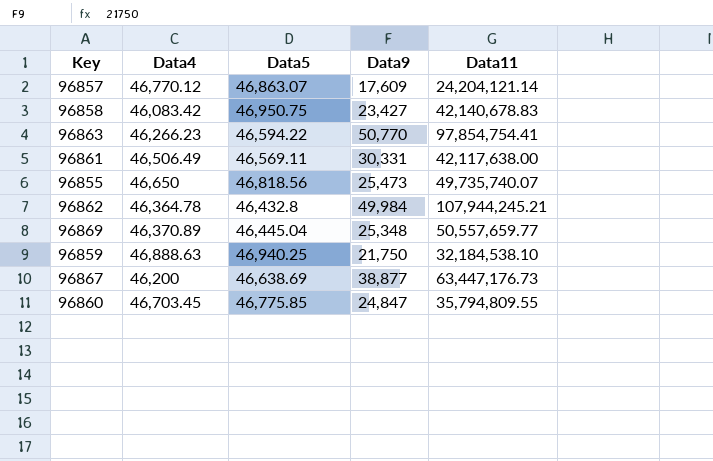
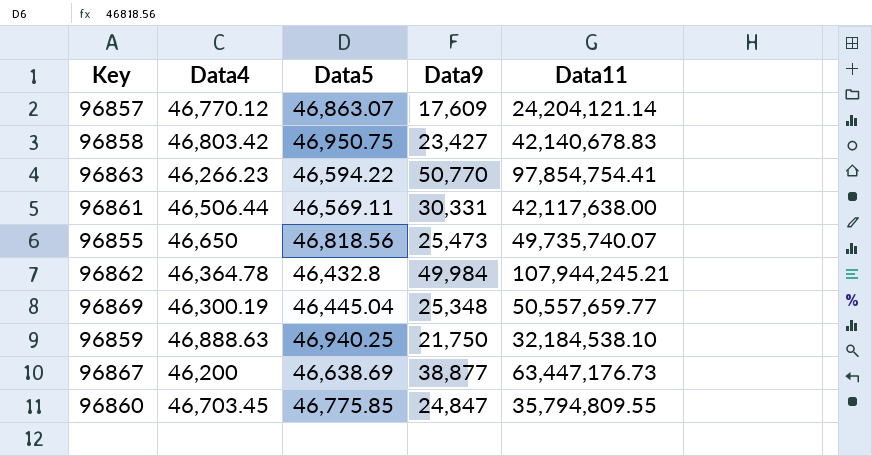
96858 | Data4: 46,083.42 -> 46,803.42
96861 | Data4: 46,506.49 -> 46,506.44
96869 | Data4: 46,370.89 -> 46,300.19

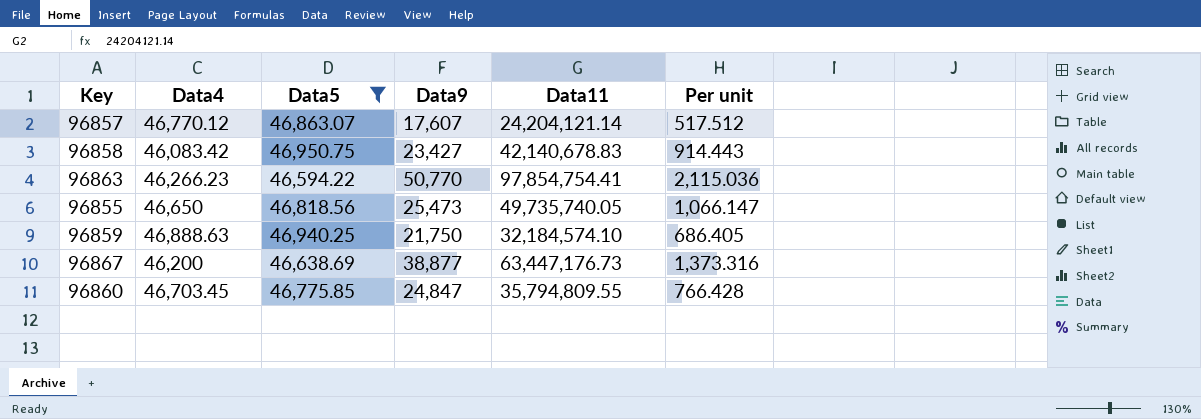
filter: none -> Data5 >= 46,594.22
column Per unit | formula: none -> [Data11] / [Data4]
96857 | Data9: 17,609 -> 17,607
96858 | Data4: 46,803.42 -> 46,083.42
96855 | Data11: 49,735,740.07 -> 49,735,740.05
96859 | Data11: 32,184,538.10 -> 32,184,574.10

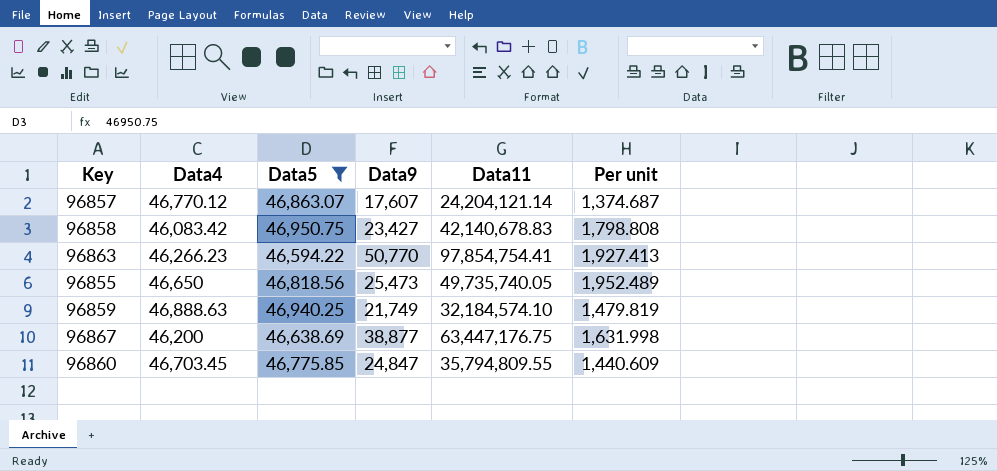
column Per unit | formula: [Data11] / [Data4] -> [Data11] / [Data9]
96859 | Data9: 21,750 -> 21,749
96867 | Data11: 63,447,176.73 -> 63,447,176.75

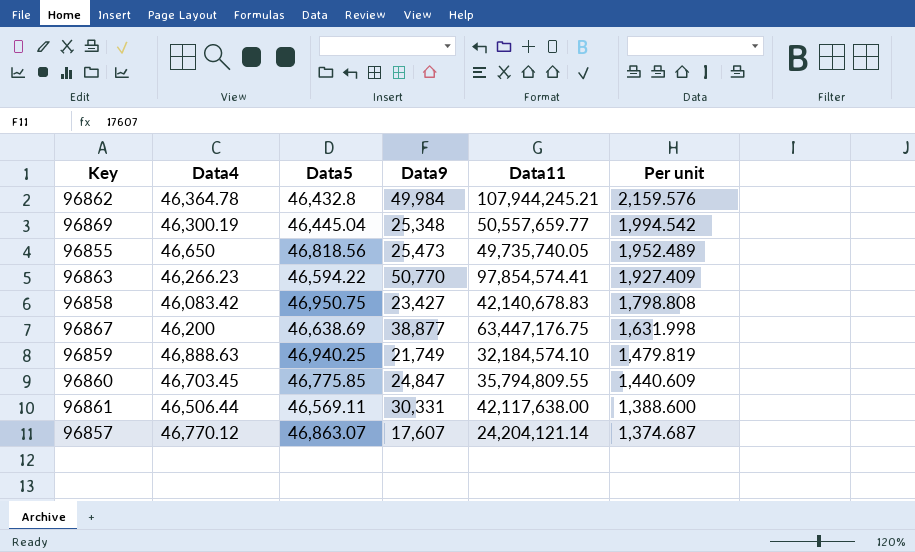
filter: Data5 >= 46,594.22 -> none
row order: none -> Per unit descending
96863 | Data11: 97,854,754.41 -> 97,854,574.41
96863 | Per unit: 1,927.413 -> 1,927.409

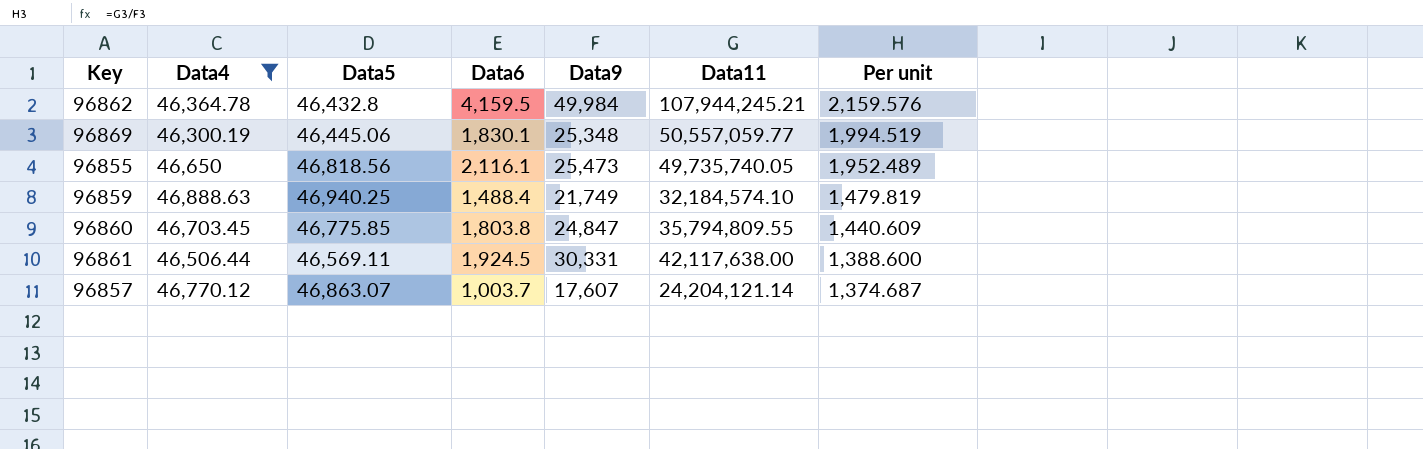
filter: none -> Data4 >= 46,300.19
column Data6 | position: none -> 4
96869 | Data5: 46,445.04 -> 46,445.06
96869 | Data11: 50,557,659.77 -> 50,557,059.77
96869 | Per unit: 1,994.542 -> 1,994.519

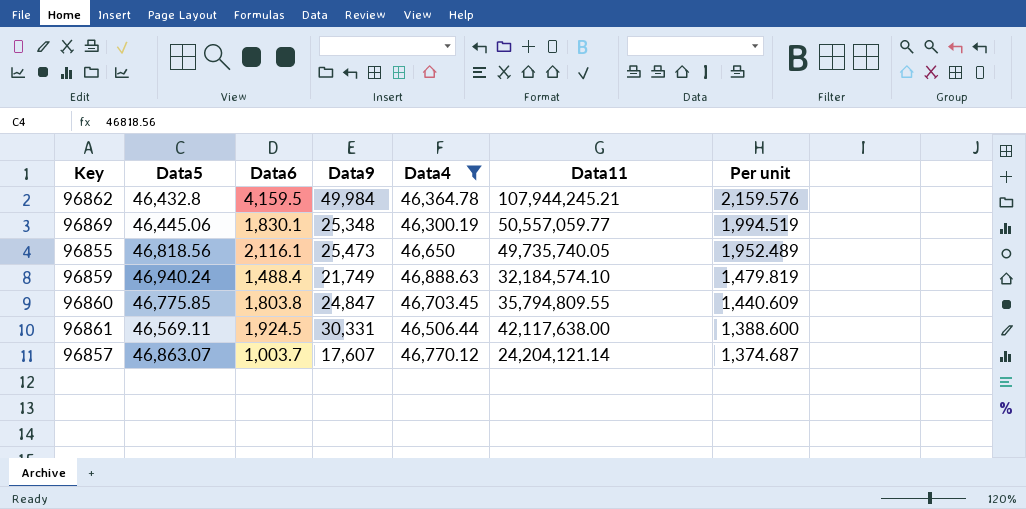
column Data4 | position: 2 -> 5
96859 | Data5: 46,940.25 -> 46,940.24

